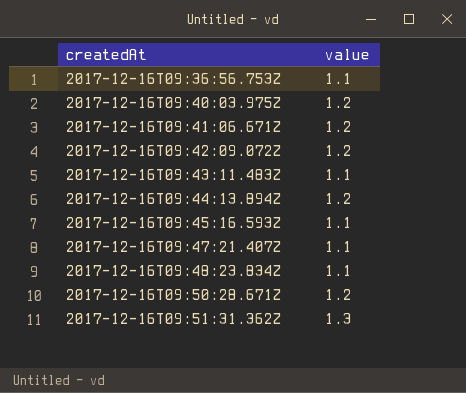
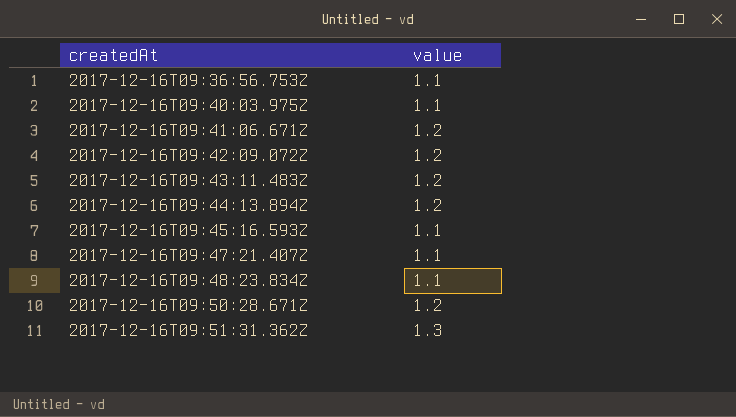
2017-12-16T09:40:03.975Z | value: 1.2 -> 1.1
2017-12-16T09:43:11.483Z | value: 1.1 -> 1.2

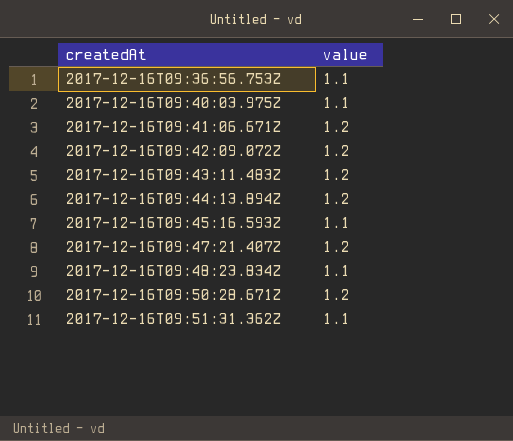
2017-12-16T09:47:21.407Z | value: 1.1 -> 1.2
2017-12-16T09:51:31.362Z | value: 1.3 -> 1.1

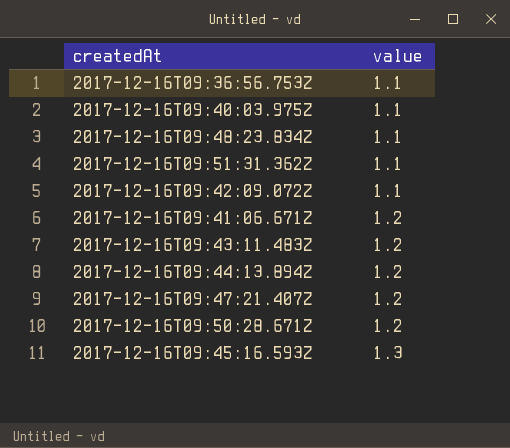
row order: createdAt ascending -> value ascending
2017-12-16T09:42:09.072Z | value: 1.2 -> 1.1
2017-12-16T09:45:16.593Z | value: 1.1 -> 1.3

